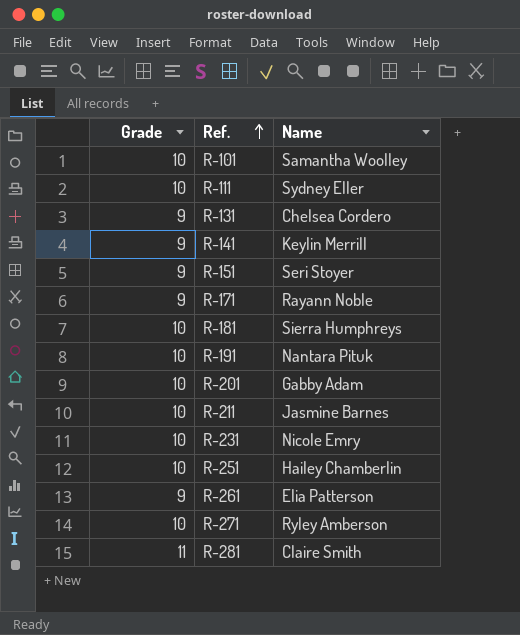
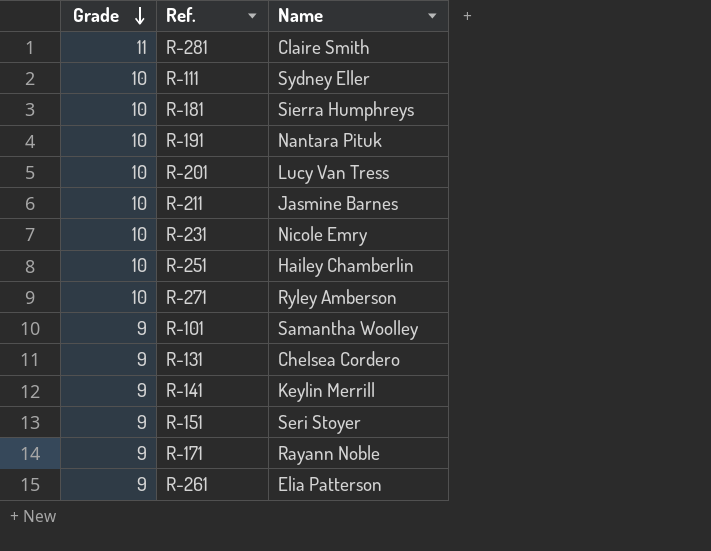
row order: Ref. ascending -> Grade descending
R-201 | Name: Gabby Adam -> Lucy Van Tress
R-101 | Grade: 10 -> 9

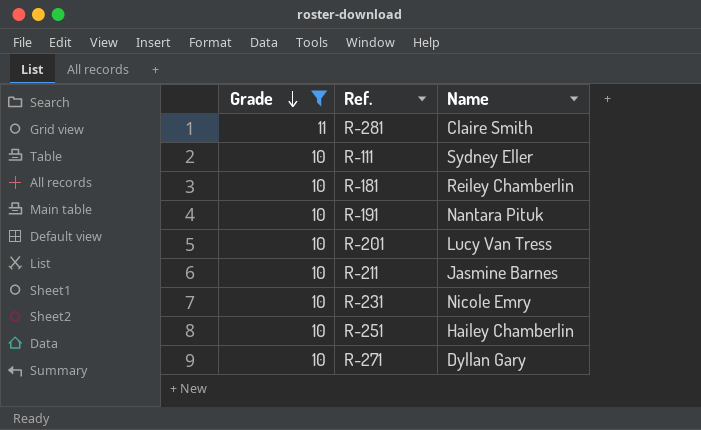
filter: none -> Grade != 9
R-181 | Name: Sierra Humphreys -> Reiley Chamberlin
R-271 | Name: Ryley Amberson -> Dyllan Gary

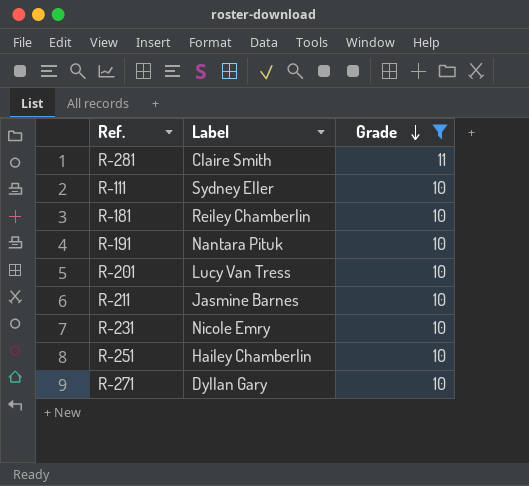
column name: Name -> Label
column Grade | position: 1 -> 3

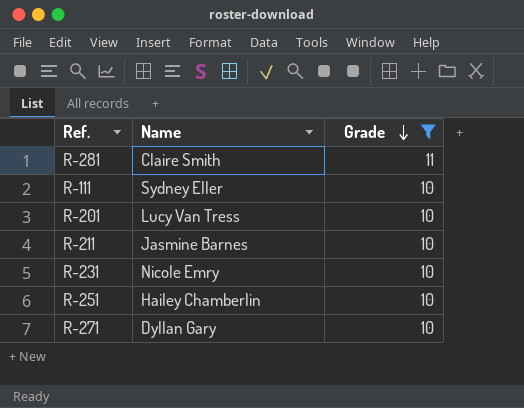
column name: Label -> Name
row R-181: Reiley Chamberlin | 10 -> none
row R-191: Nantara Pituk | 10 -> none

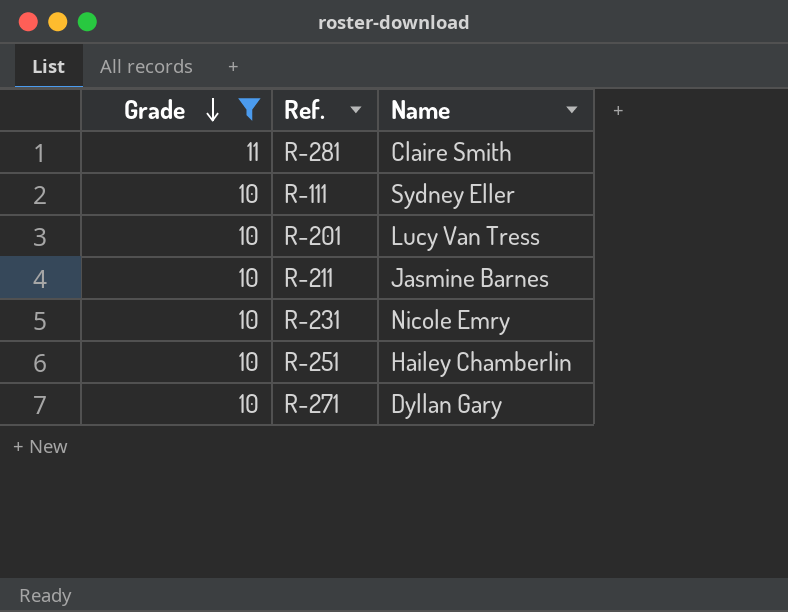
column Grade | position: 3 -> 1

